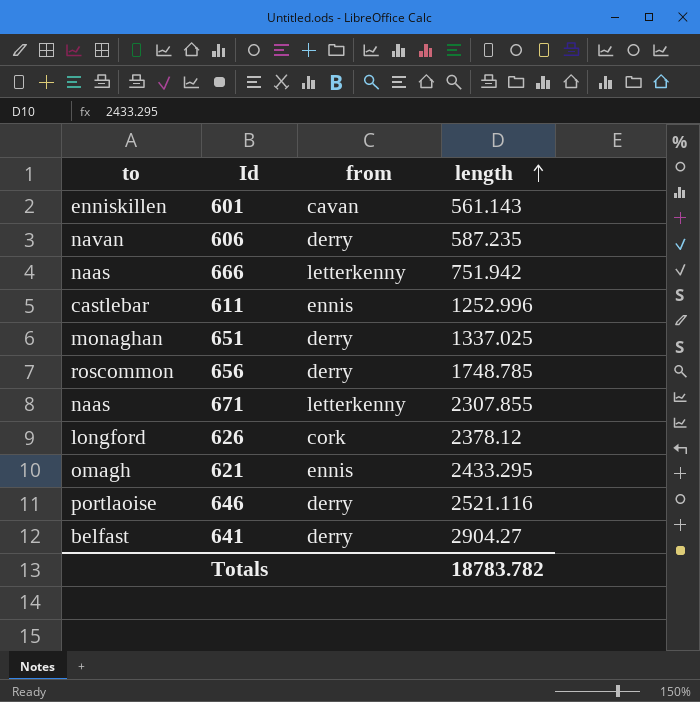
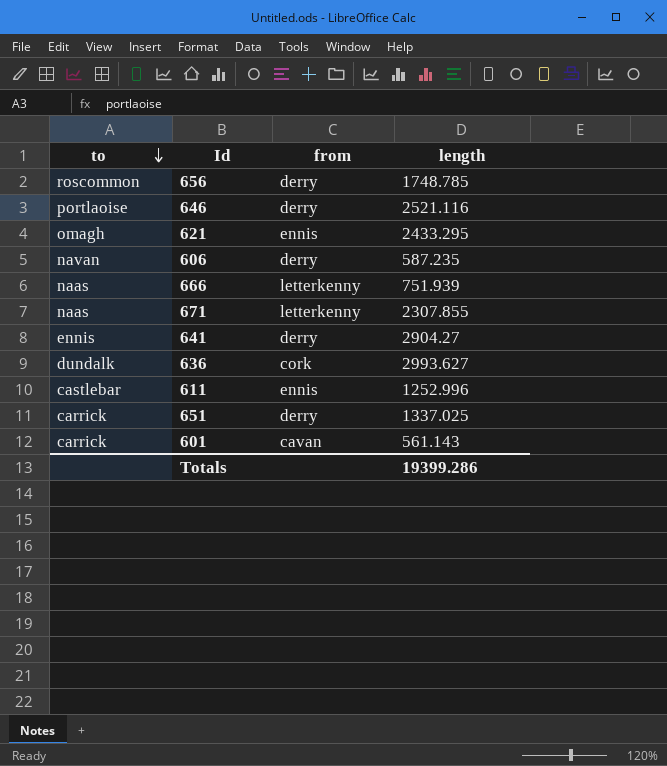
row order: length ascending -> to descending
row 626: longford | cork | 2378.12 -> none
666 | length: 751.942 -> 751.939
641 | to: belfast -> ennis
row 636: none -> dundalk | cork | 2993.627
651 | to: monaghan -> carrick
601 | to: enniskillen -> carrick
Totals | length: 18783.782 -> 19399.286

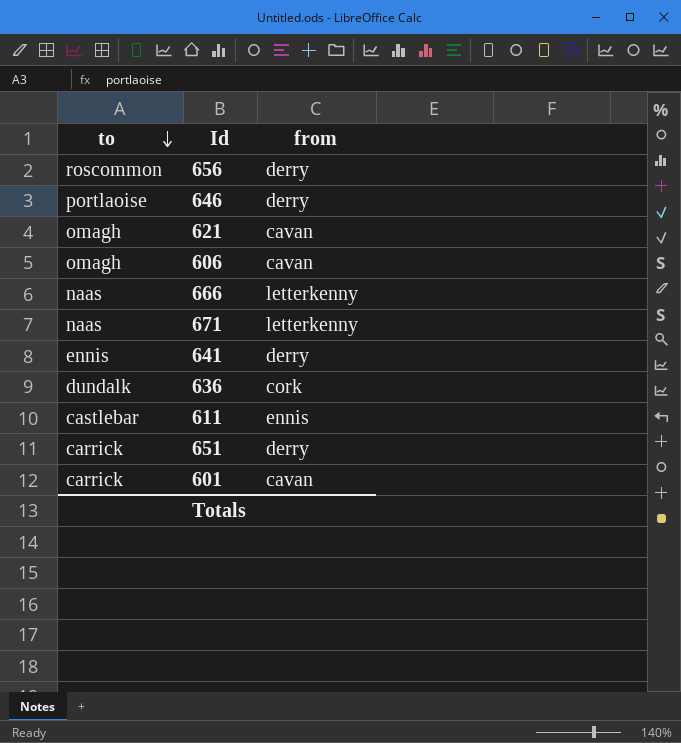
column length | position: 4 -> none
621 | from: ennis -> cavan
606 | to: navan -> omagh
606 | from: derry -> cavan

